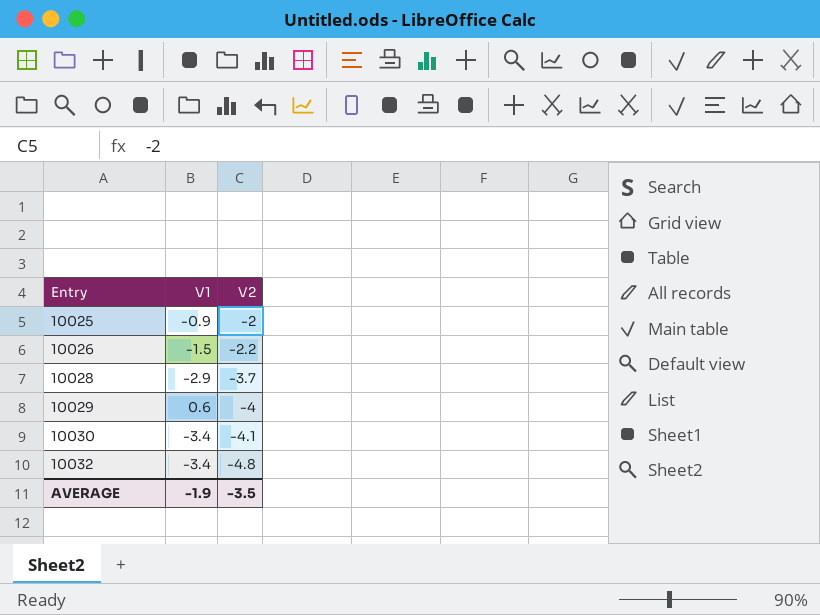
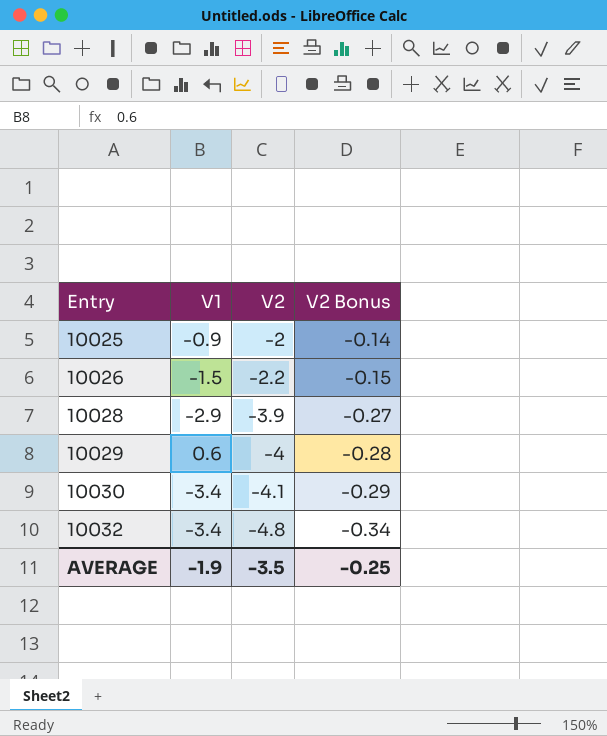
column V2 Bonus | formula: none -> [V2] * 0.07
10028 | V2: -3.7 -> -3.9

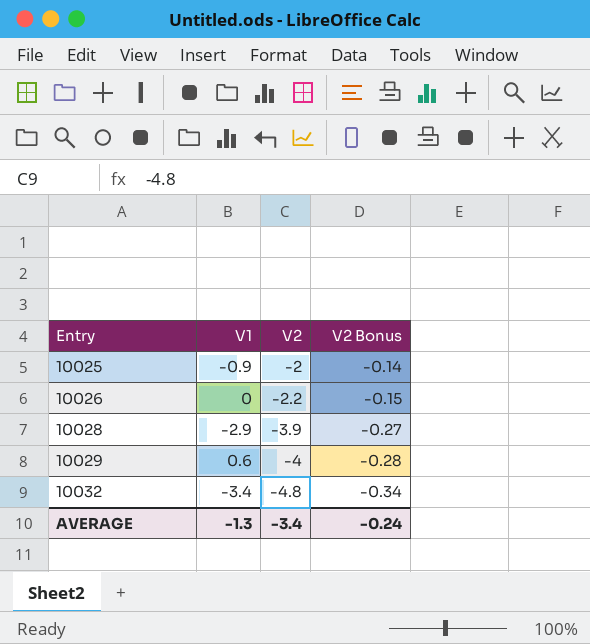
row 10030: -3.4 | -4.1 | -0.29 -> none
10026 | V1: -1.5 -> 0
AVERAGE | V1: -1.9 -> -1.3
AVERAGE | V2: -3.5 -> -3.4
AVERAGE | V2 Bonus: -0.25 -> -0.24

